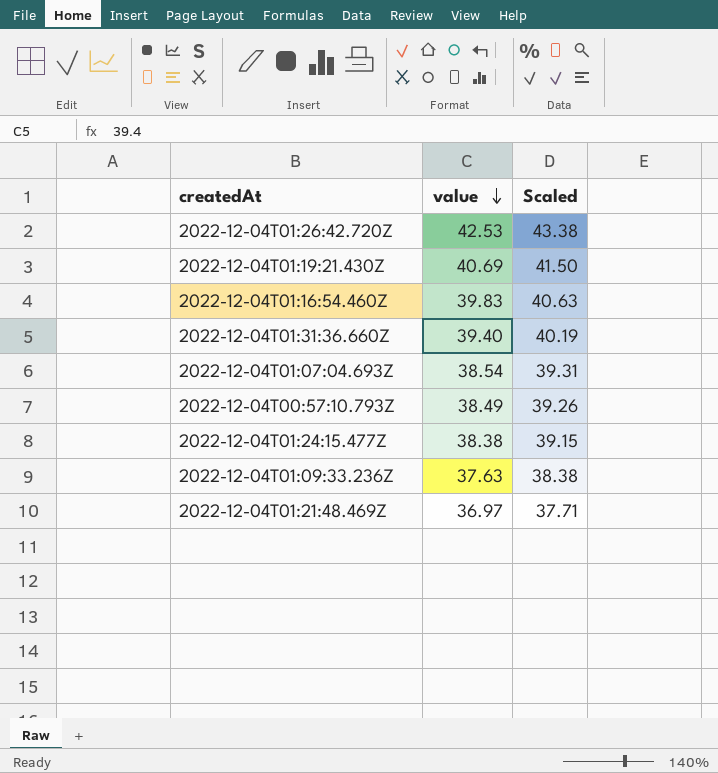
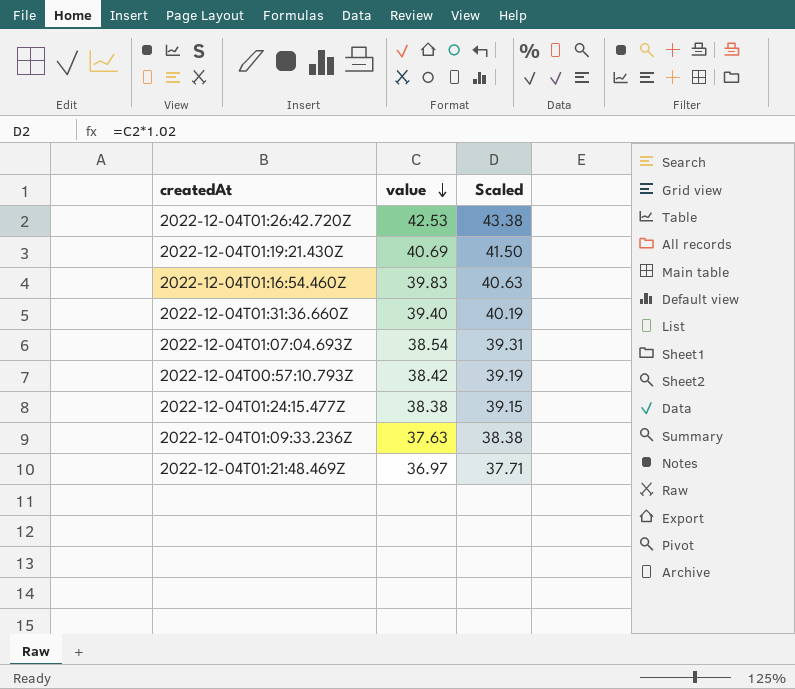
2022-12-04T00:57:10.793Z | value: 38.49 -> 38.42
2022-12-04T00:57:10.793Z | Scaled: 39.26 -> 39.19

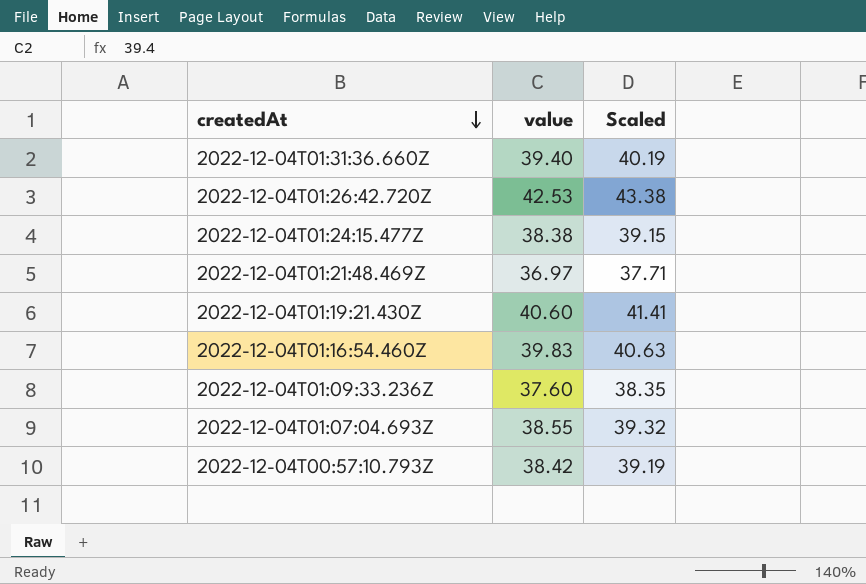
row order: value descending -> createdAt descending
2022-12-04T01:19:21.430Z | value: 40.69 -> 40.60
2022-12-04T01:19:21.430Z | Scaled: 41.50 -> 41.41
2022-12-04T01:09:33.236Z | value: 37.63 -> 37.60
2022-12-04T01:09:33.236Z | Scaled: 38.38 -> 38.35
2022-12-04T01:07:04.693Z | value: 38.54 -> 38.55
2022-12-04T01:07:04.693Z | Scaled: 39.31 -> 39.32

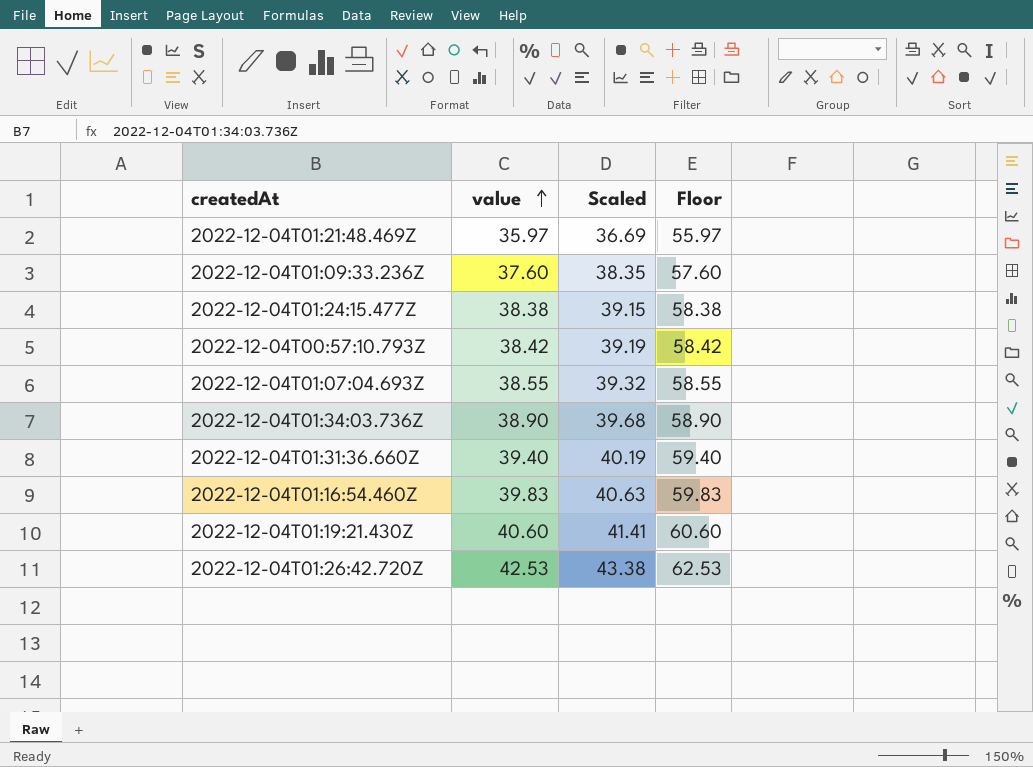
row order: createdAt descending -> value ascending
column Floor | formula: none -> [value] + 20
2022-12-04T01:21:48.469Z | value: 36.97 -> 35.97
2022-12-04T01:21:48.469Z | Scaled: 37.71 -> 36.69
row 2022-12-04T01:34:03.736Z: none -> 38.90 | 39.68 | 58.90

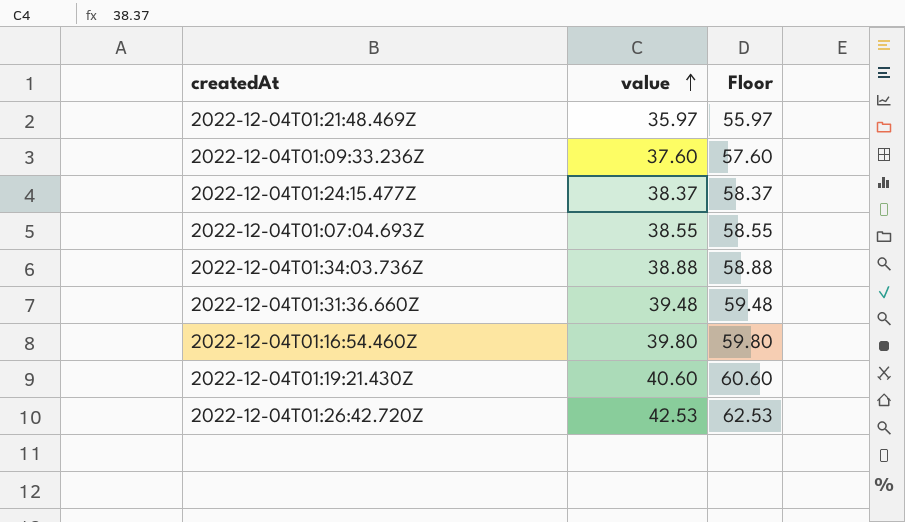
column Scaled | formula: [value] * 1.02 -> none
row 2022-12-04T00:57:10.793Z: 38.42 | 39.19 | 58.42 -> none
2022-12-04T01:24:15.477Z | value: 38.38 -> 38.37
2022-12-04T01:24:15.477Z | Floor: 58.38 -> 58.37
2022-12-04T01:34:03.736Z | value: 38.90 -> 38.88
2022-12-04T01:34:03.736Z | Floor: 58.90 -> 58.88
2022-12-04T01:31:36.660Z | value: 39.40 -> 39.48
2022-12-04T01:31:36.660Z | Floor: 59.40 -> 59.48
2022-12-04T01:16:54.460Z | value: 39.83 -> 39.80
2022-12-04T01:16:54.460Z | Floor: 59.83 -> 59.80

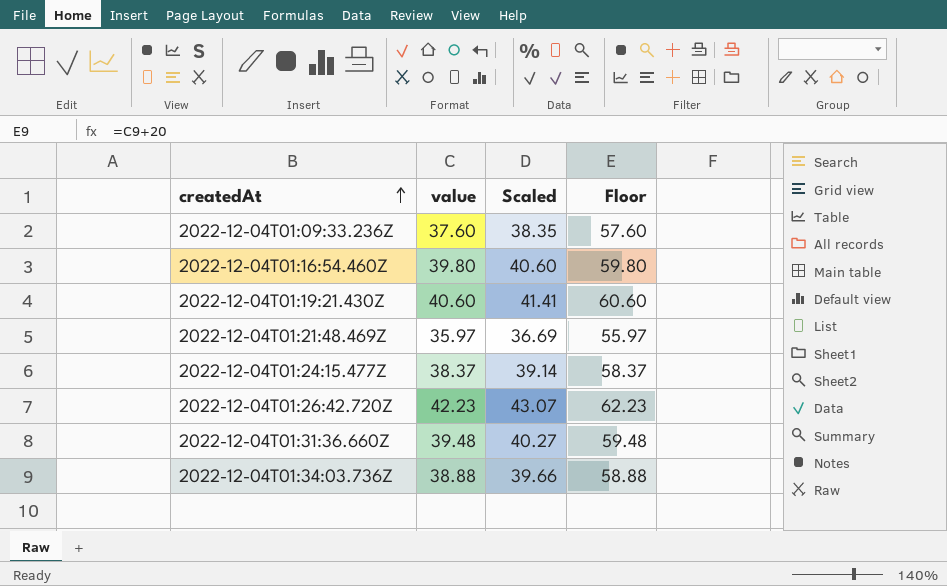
row order: value ascending -> createdAt ascending
column Scaled | formula: none -> [value] * 1.02
row 2022-12-04T01:07:04.693Z: 38.55 | 58.55 -> none
2022-12-04T01:26:42.720Z | value: 42.53 -> 42.23
2022-12-04T01:26:42.720Z | Floor: 62.53 -> 62.23

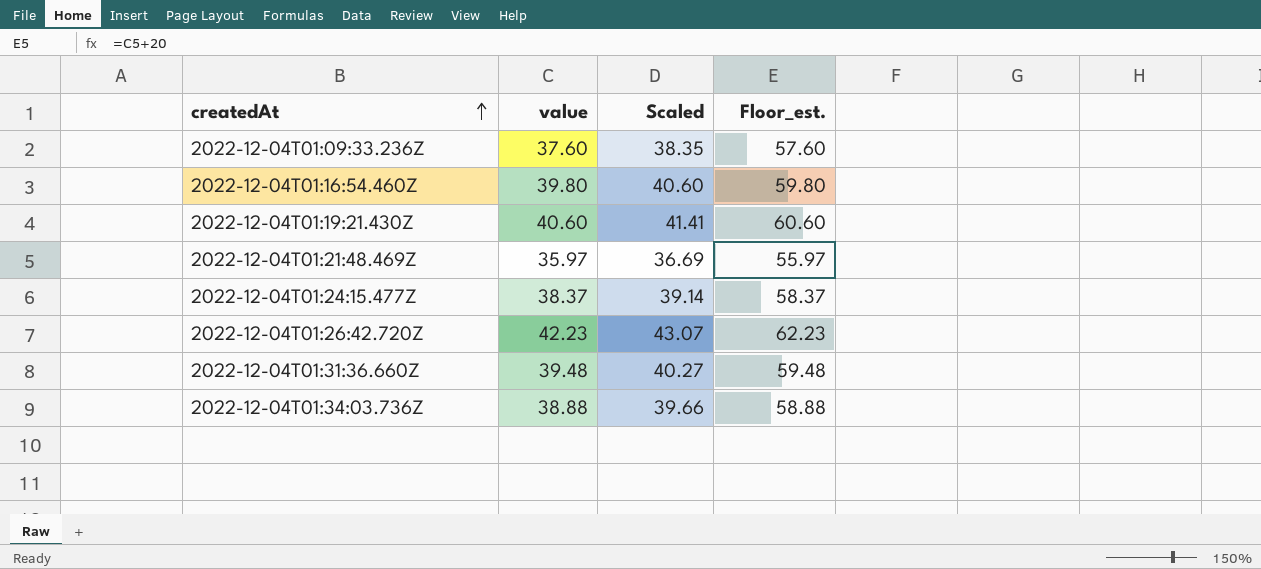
column name: Floor -> Floor_est.

